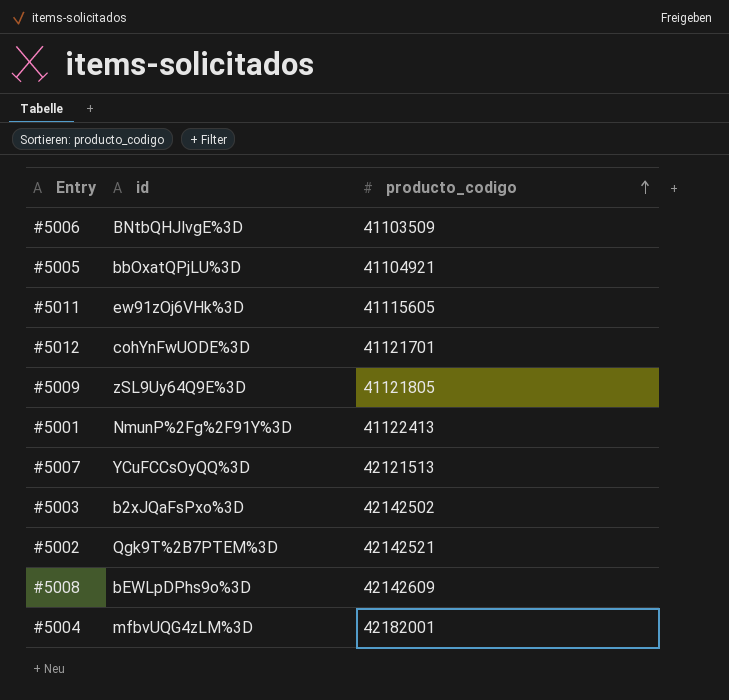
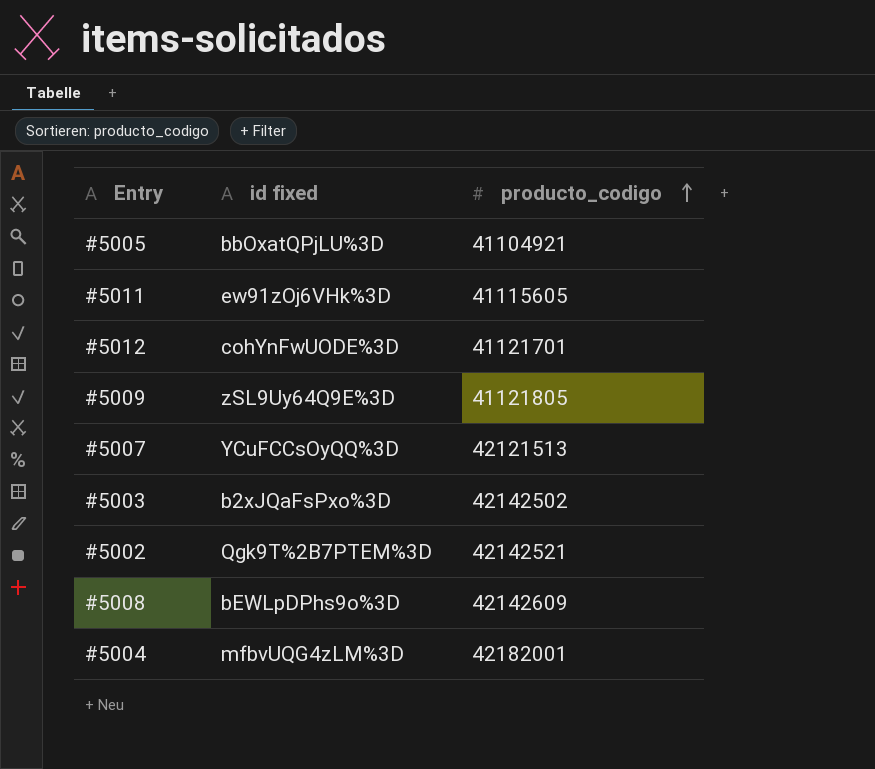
column name: id -> id fixed
row #5006: BNtbQHJlvgE%3D | 41103509 -> none
row #5001: NmunP%2Fg%2F91Y%3D | 41122413 -> none

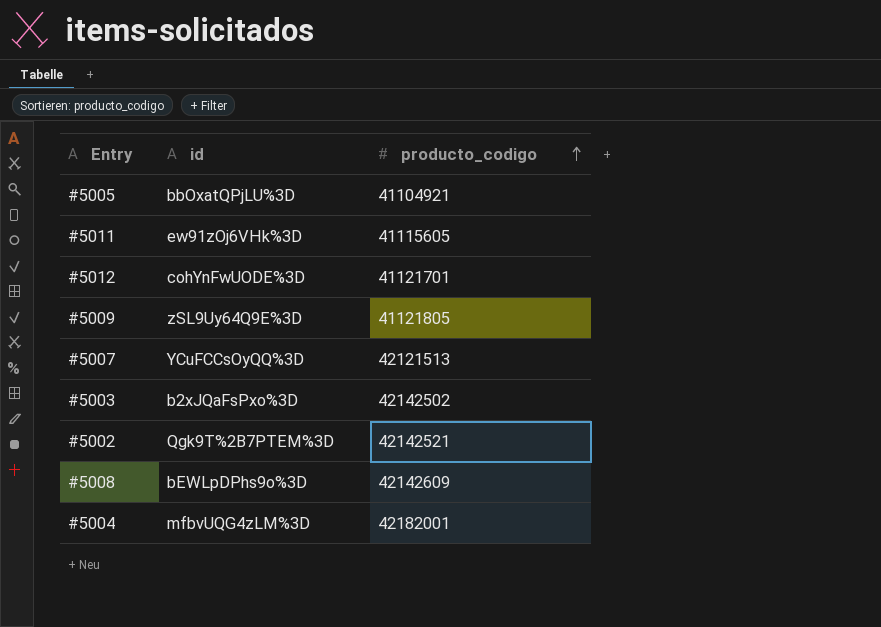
column name: id fixed -> id

